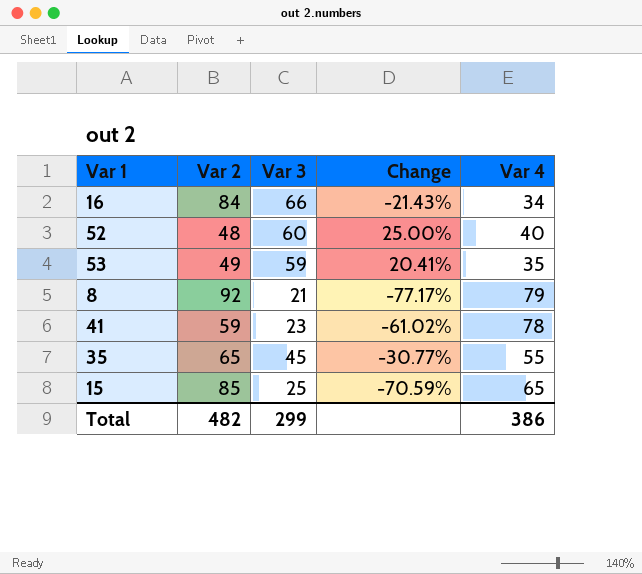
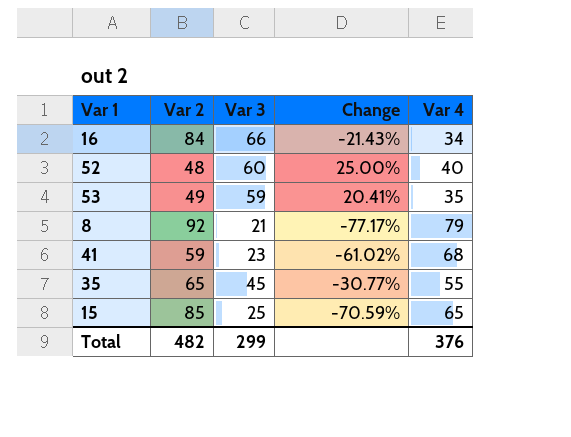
41 | Var 4: 78 -> 68
Total | Var 4: 386 -> 376

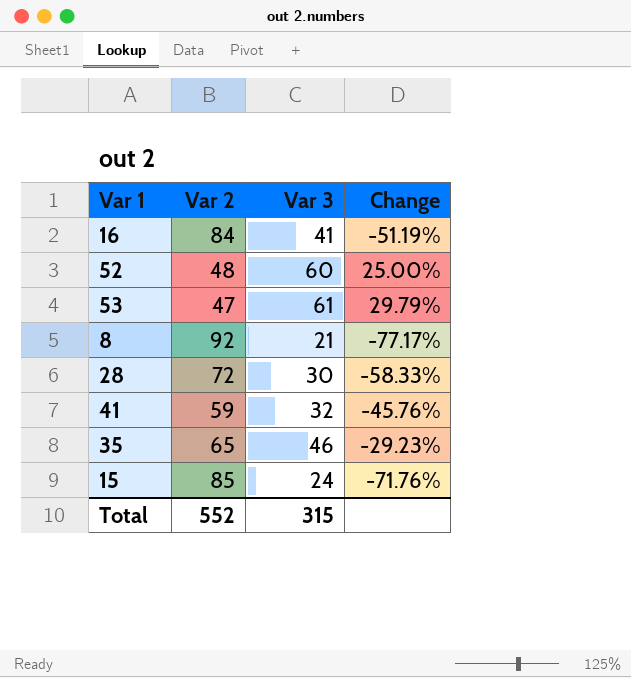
column Var 4 | position: 5 -> none
16 | Var 3: 66 -> 41
16 | Change: -21.43% -> -51.19%
53 | Var 2: 49 -> 47
53 | Var 3: 59 -> 61
53 | Change: 20.41% -> 29.79%
row 28: none -> 72 | 30 | -58.33%
41 | Var 3: 23 -> 32
41 | Change: -61.02% -> -45.76%
35 | Var 3: 45 -> 46
35 | Change: -30.77% -> -29.23%
15 | Var 3: 25 -> 24
15 | Change: -70.59% -> -71.76%
Total | Var 2: 482 -> 552
Total | Var 3: 299 -> 315

